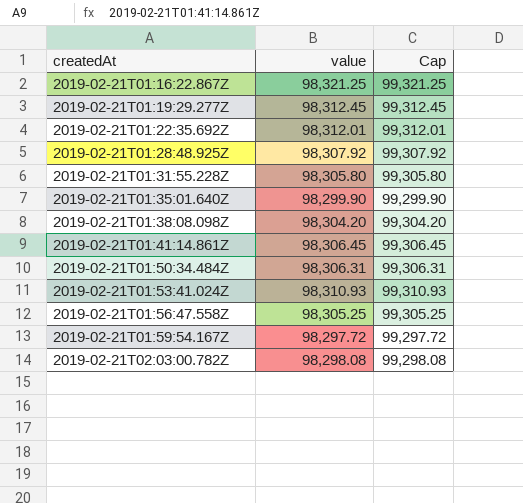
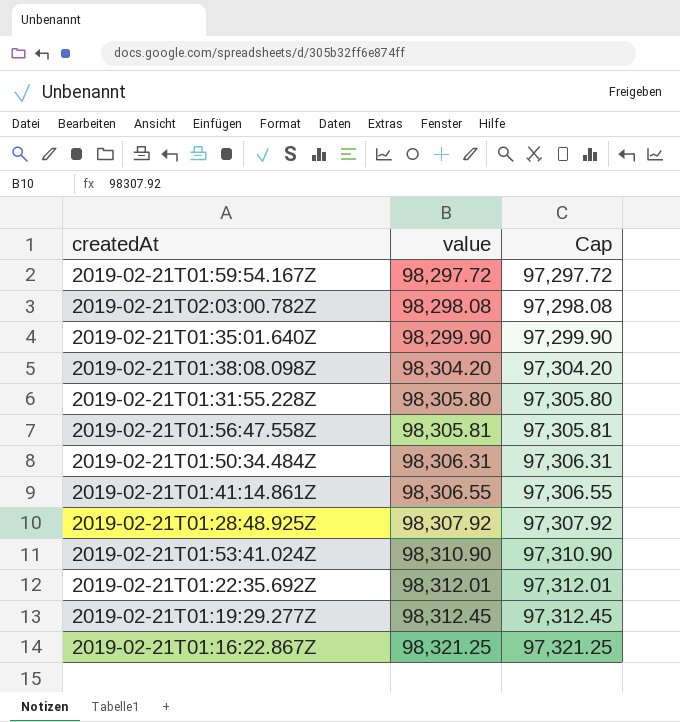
row order: createdAt ascending -> value ascending
column Cap | formula: [value] + 1000 -> [value] - 1000
2019-02-21T01:56:47.558Z | value: 98,305.25 -> 98,305.81
2019-02-21T01:41:14.861Z | value: 98,306.45 -> 98,306.55
2019-02-21T01:53:41.024Z | value: 98,310.93 -> 98,310.90

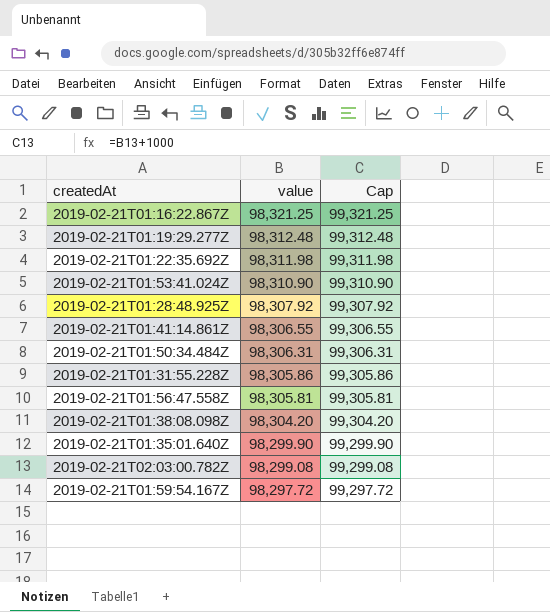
row order: value ascending -> value descending
column Cap | formula: [value] - 1000 -> [value] + 1000
2019-02-21T01:19:29.277Z | value: 98,312.45 -> 98,312.48
2019-02-21T01:22:35.692Z | value: 98,312.01 -> 98,311.98
2019-02-21T01:31:55.228Z | value: 98,305.80 -> 98,305.86
2019-02-21T02:03:00.782Z | value: 98,298.08 -> 98,299.08

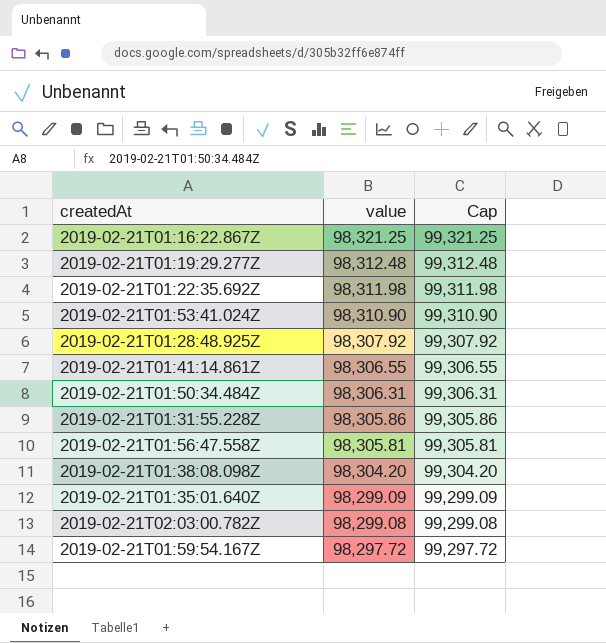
2019-02-21T01:35:01.640Z | value: 98,299.90 -> 98,299.09
2019-02-21T01:35:01.640Z | Cap: 99,299.90 -> 99,299.09

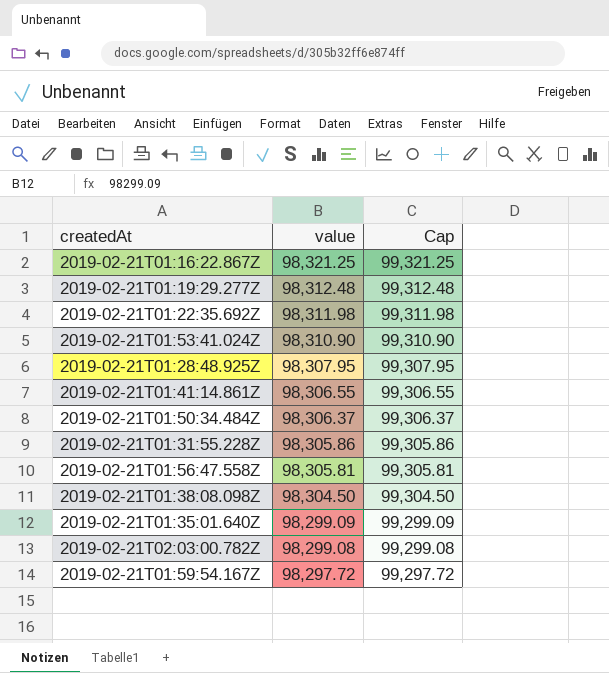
2019-02-21T01:28:48.925Z | value: 98,307.92 -> 98,307.95
2019-02-21T01:28:48.925Z | Cap: 99,307.92 -> 99,307.95
2019-02-21T01:50:34.484Z | value: 98,306.31 -> 98,306.37
2019-02-21T01:50:34.484Z | Cap: 99,306.31 -> 99,306.37
2019-02-21T01:38:08.098Z | value: 98,304.20 -> 98,304.50
2019-02-21T01:38:08.098Z | Cap: 99,304.20 -> 99,304.50

